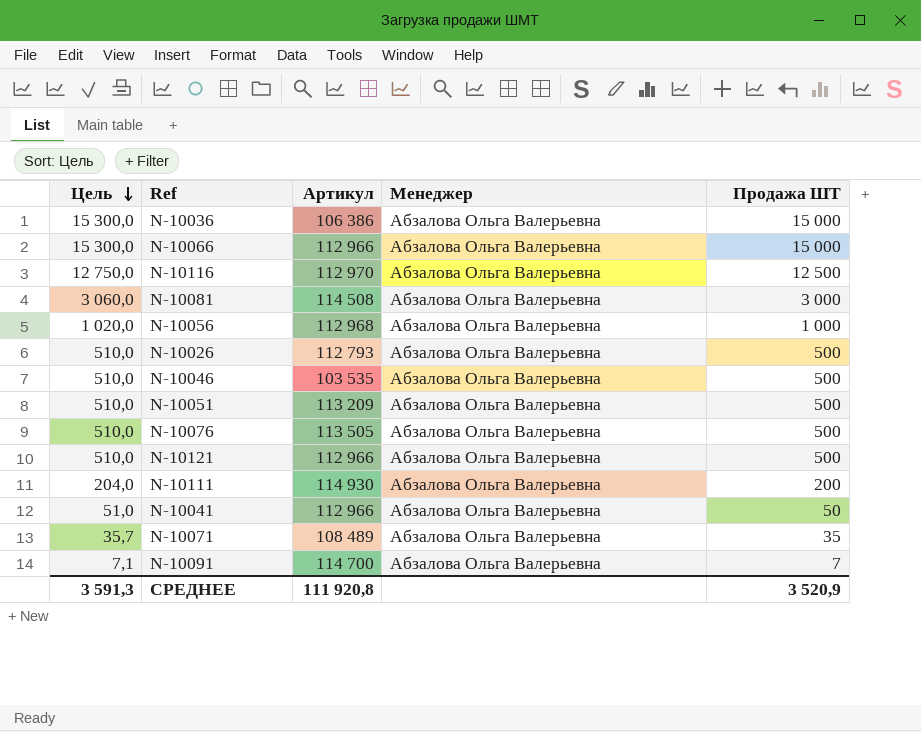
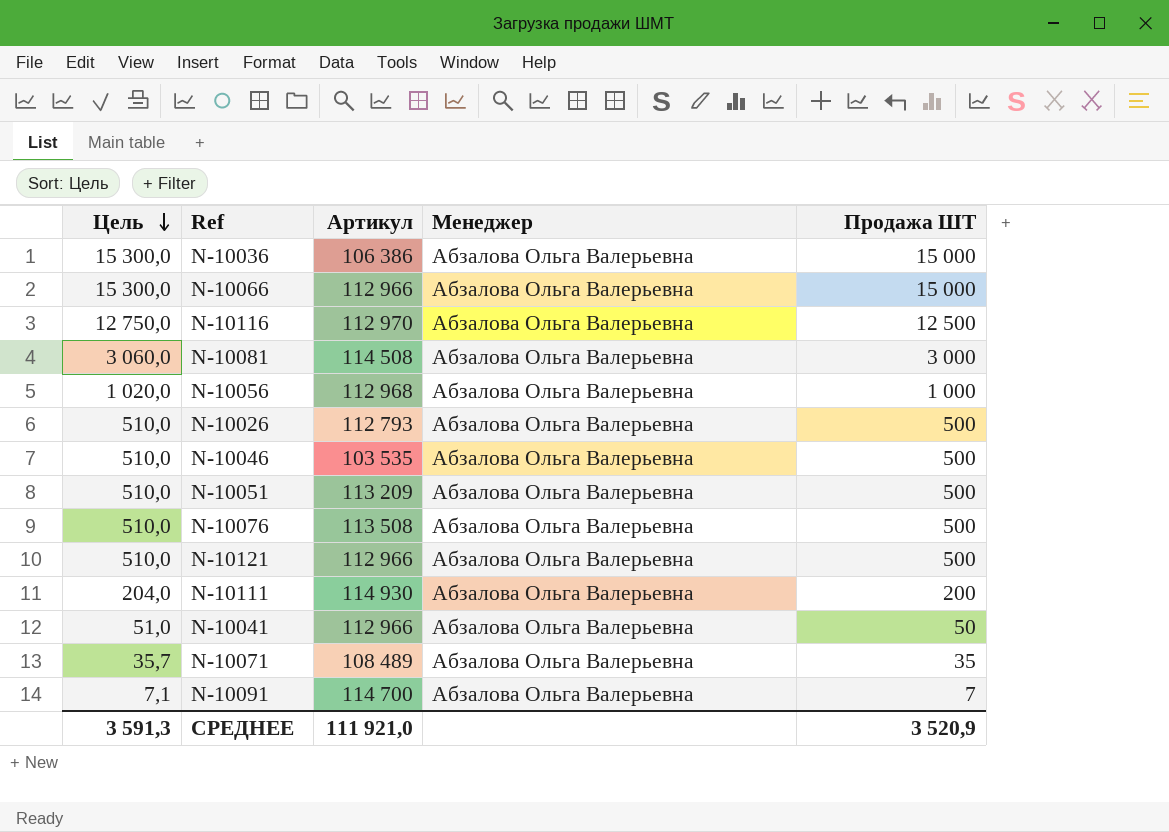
N-10076 | Артикул: 113 505 -> 113 508
СРЕДНЕЕ | Артикул: 111 920,8 -> 111 921,0

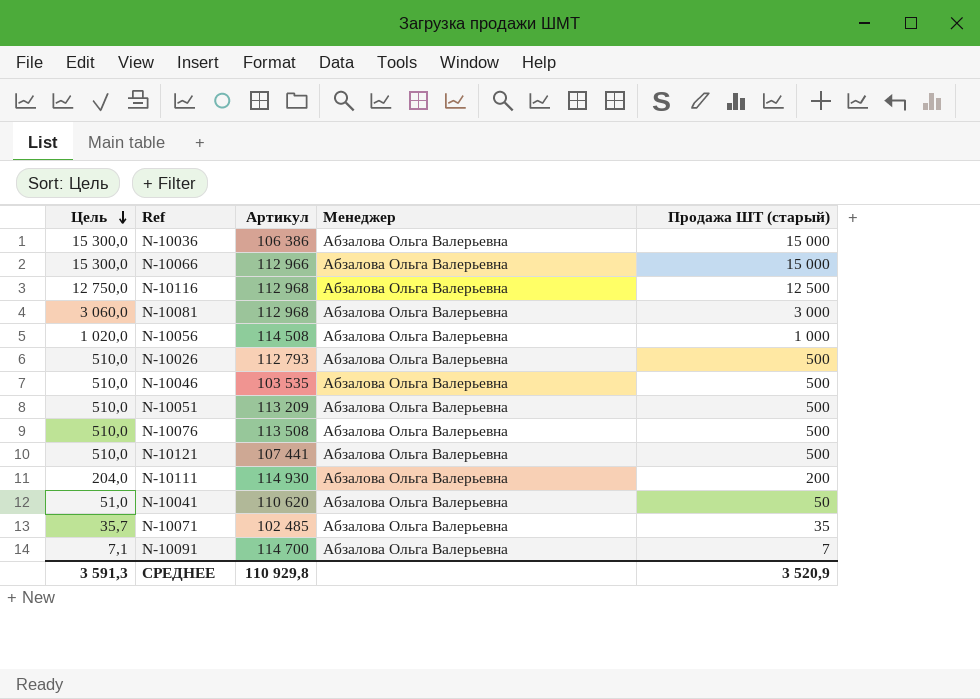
column name: Продажа ШТ -> Продажа ШТ (старый)
N-10116 | Артикул: 112 970 -> 112 968
N-10081 | Артикул: 114 508 -> 112 968
N-10056 | Артикул: 112 968 -> 114 508
N-10121 | Артикул: 112 966 -> 107 441
N-10041 | Артикул: 112 966 -> 110 620
N-10071 | Артикул: 108 489 -> 102 485
СРЕДНЕЕ | Артикул: 111 921,0 -> 110 929,8

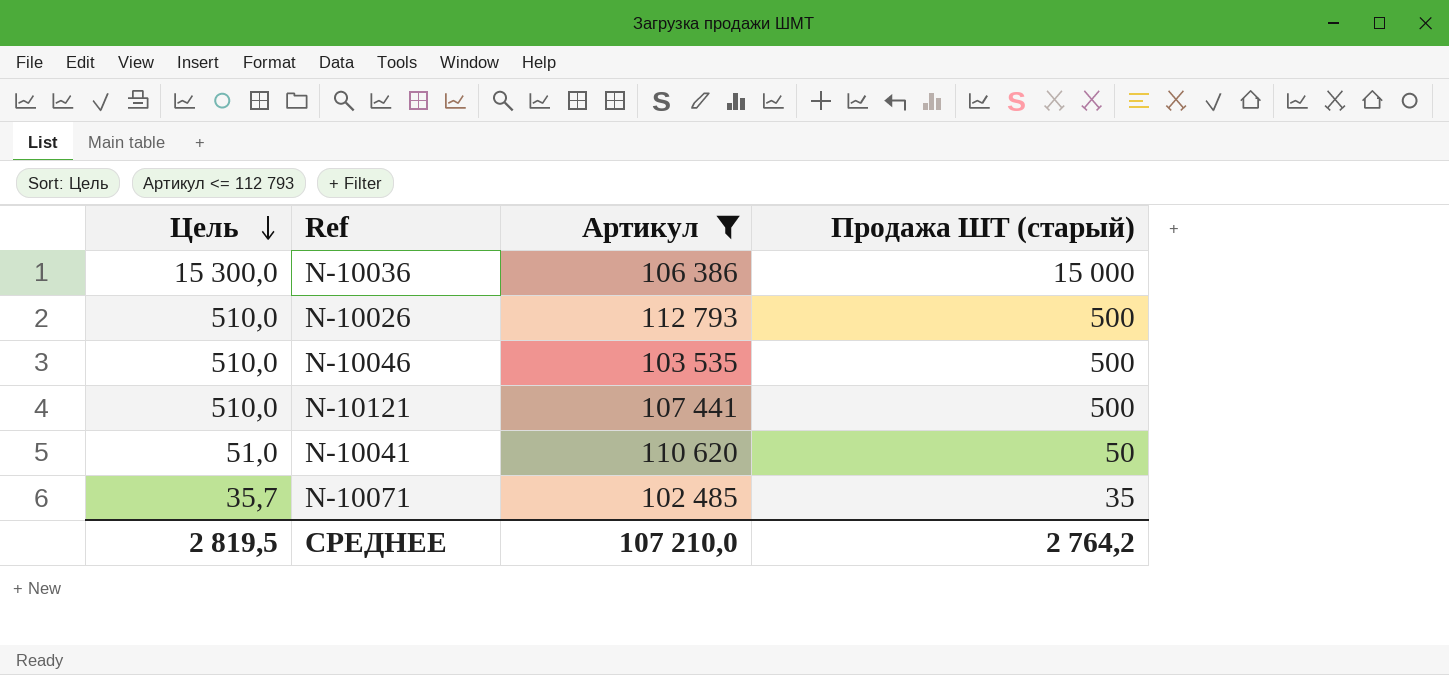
filter: none -> Артикул <= 112 793
column Менеджер | position: 4 -> none
СРЕДНЕЕ | Цель: 3 591,3 -> 2 819,5
СРЕДНЕЕ | Артикул: 110 929,8 -> 107 210,0
СРЕДНЕЕ | Продажа ШТ (старый): 3 520,9 -> 2 764,2

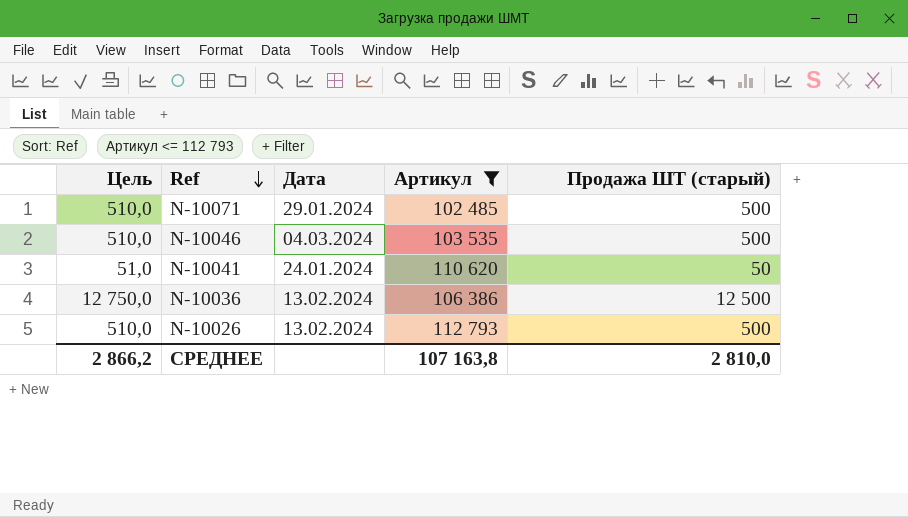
row order: Цель descending -> Ref descending
column Дата | position: none -> 3
row N-10121: 510,0 | 107 441 | 500 -> none
N-10071 | Цель: 35,7 -> 510,0
N-10071 | Продажа ШТ (старый): 35 -> 500
N-10036 | Цель: 15 300,0 -> 12 750,0
N-10036 | Продажа ШТ (старый): 15 000 -> 12 500
СРЕДНЕЕ | Цель: 2 819,5 -> 2 866,2
СРЕДНЕЕ | Артикул: 107 210,0 -> 107 163,8
СРЕДНЕЕ | Продажа ШТ (старый): 2 764,2 -> 2 810,0

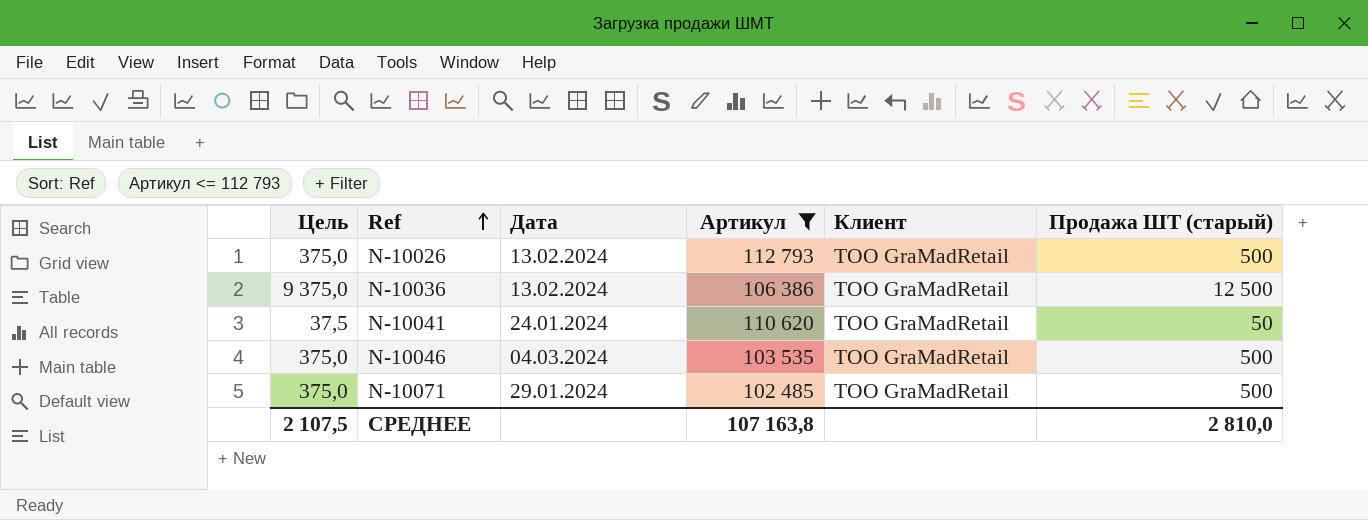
row order: Ref descending -> Ref ascending
column Цель | formula: [Продажа ШТ (старый)] * 1,02 -> [Продажа ШТ (старый)] * 0,75
column Клиент | position: none -> 5
СРЕДНЕЕ | Цель: 2 866,2 -> 2 107,5

